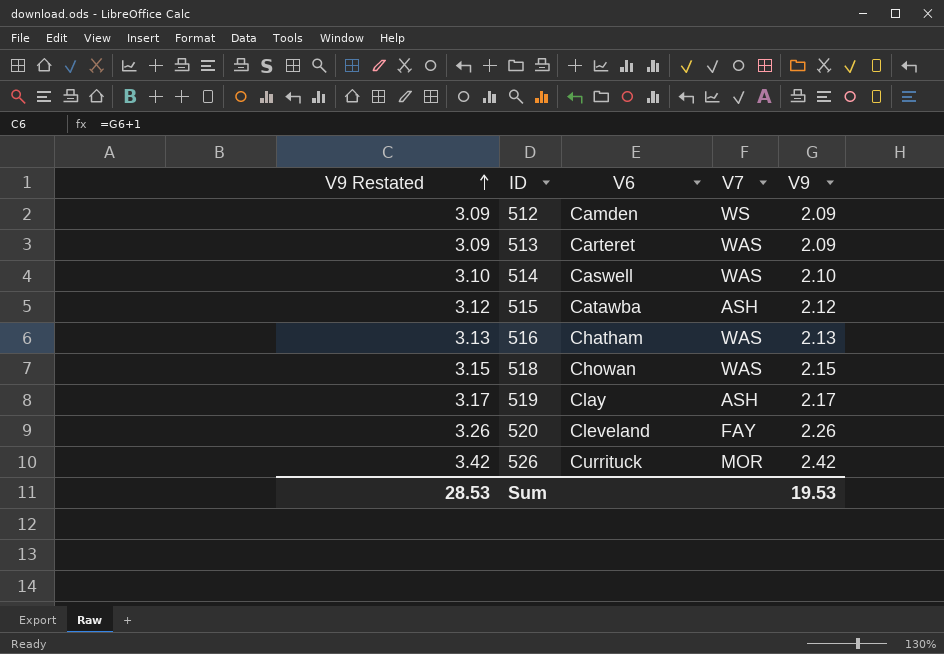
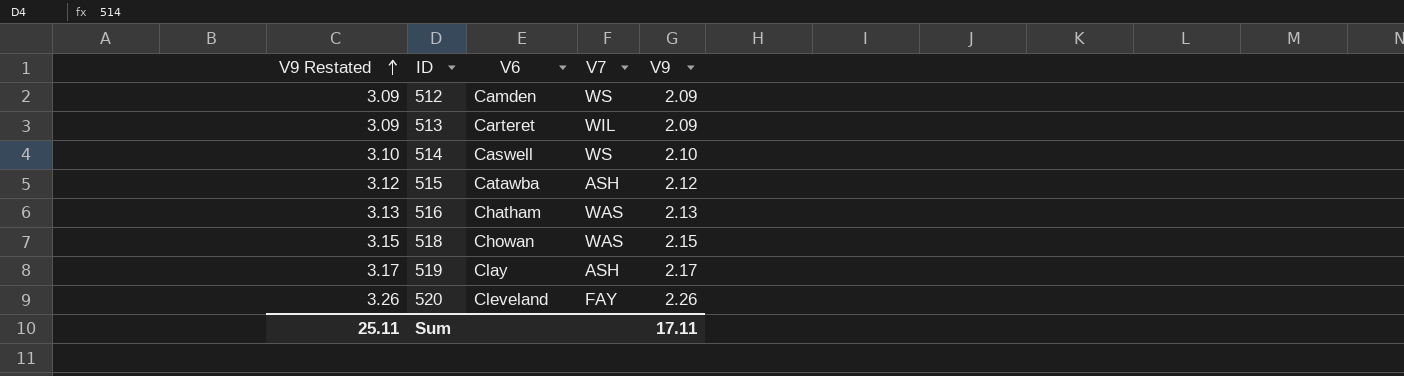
row 526: 3.42 | Currituck | MOR | 2.42 -> none
513 | V7: WAS -> WIL
514 | V7: WAS -> WS
Sum | V9 Restated: 28.53 -> 25.11
Sum | V9: 19.53 -> 17.11

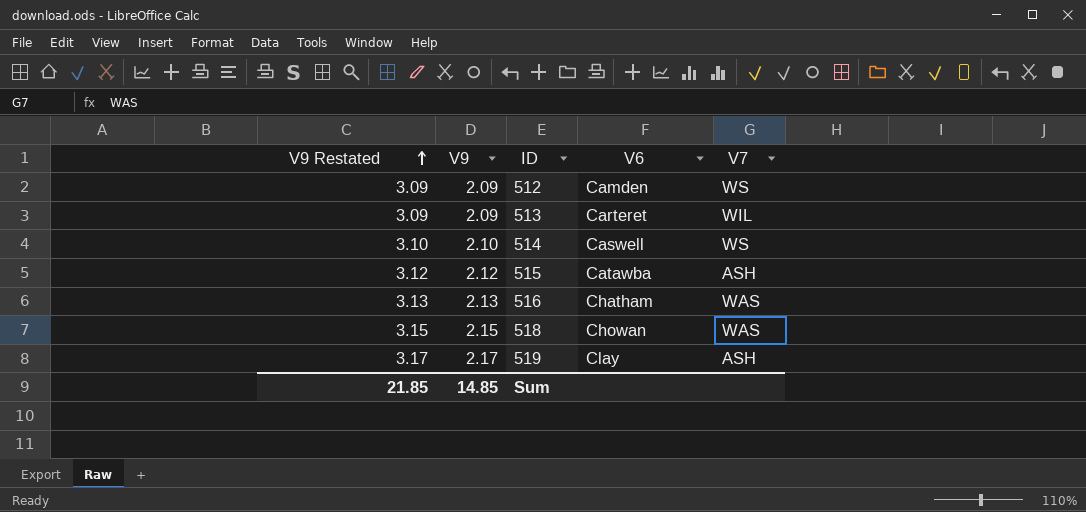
column V9 | position: 5 -> 2
row 520: 3.26 | Cleveland | FAY | 2.26 -> none
Sum | V9 Restated: 25.11 -> 21.85
Sum | V9: 17.11 -> 14.85

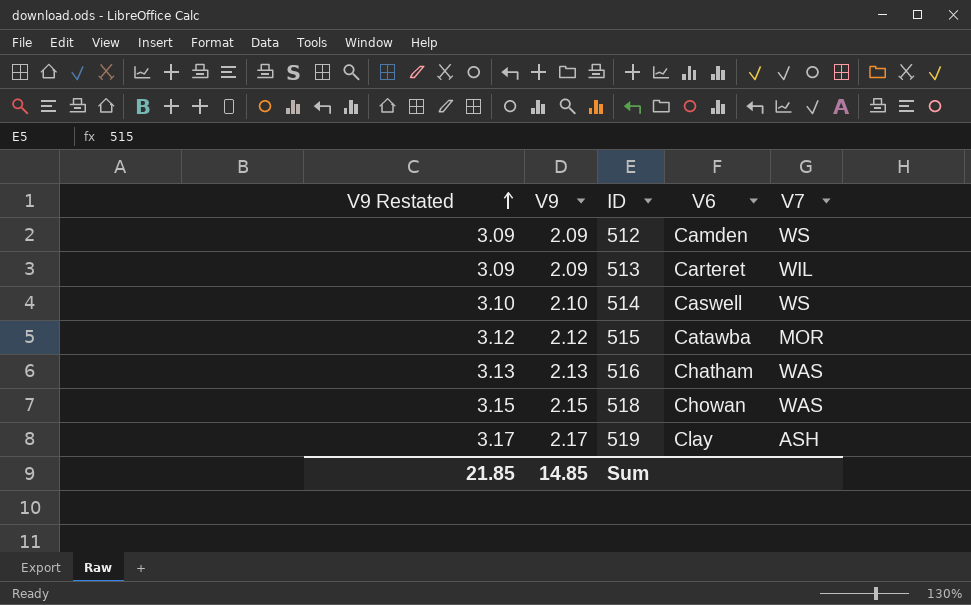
515 | V7: ASH -> MOR

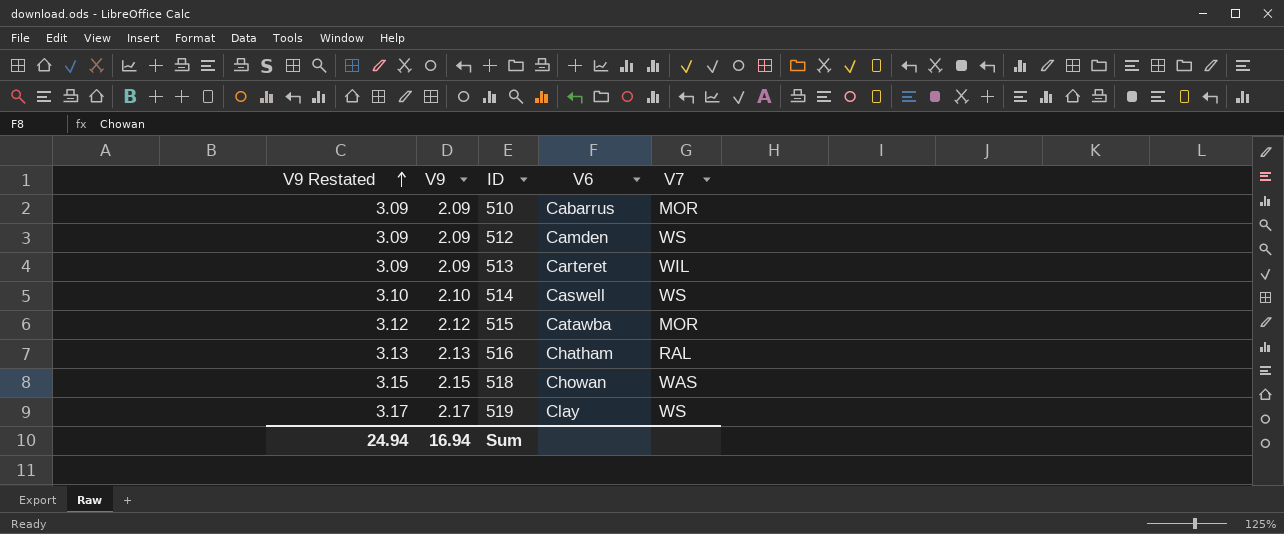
row 510: none -> 3.09 | 2.09 | Cabarrus | MOR
516 | V7: WAS -> RAL
519 | V7: ASH -> WS
Sum | V9 Restated: 21.85 -> 24.94
Sum | V9: 14.85 -> 16.94

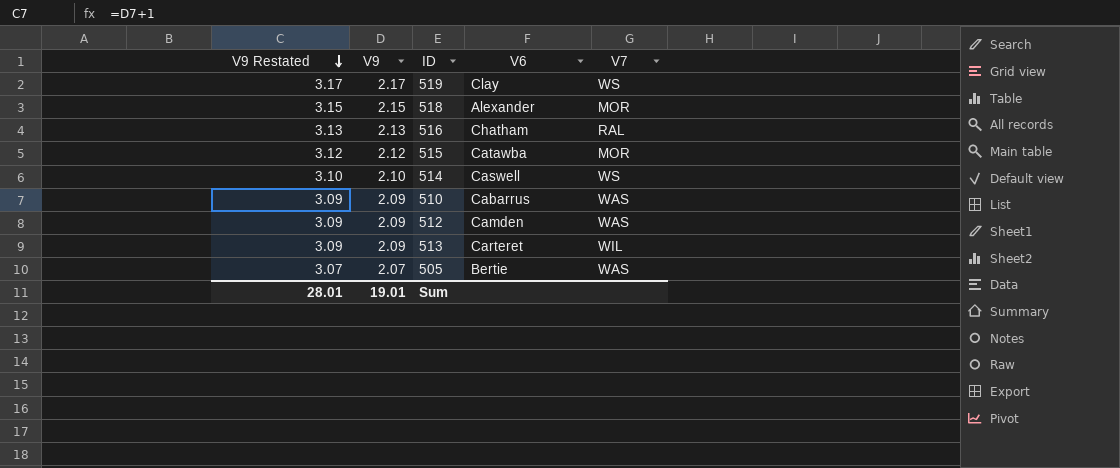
row order: V9 Restated ascending -> V9 Restated descending
518 | V6: Chowan -> Alexander
518 | V7: WAS -> MOR
510 | V7: MOR -> WAS
512 | V7: WS -> WAS
row 505: none -> 3.07 | 2.07 | Bertie | WAS
Sum | V9 Restated: 24.94 -> 28.01
Sum | V9: 16.94 -> 19.01

